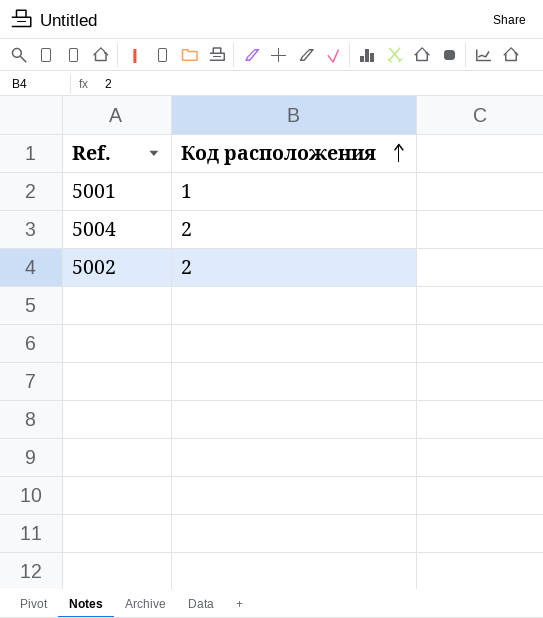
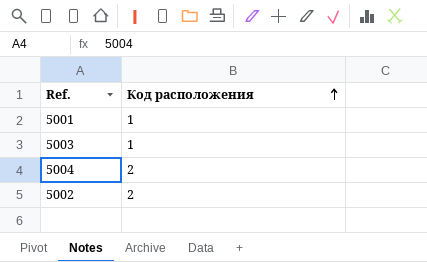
row 5003: none -> 1

